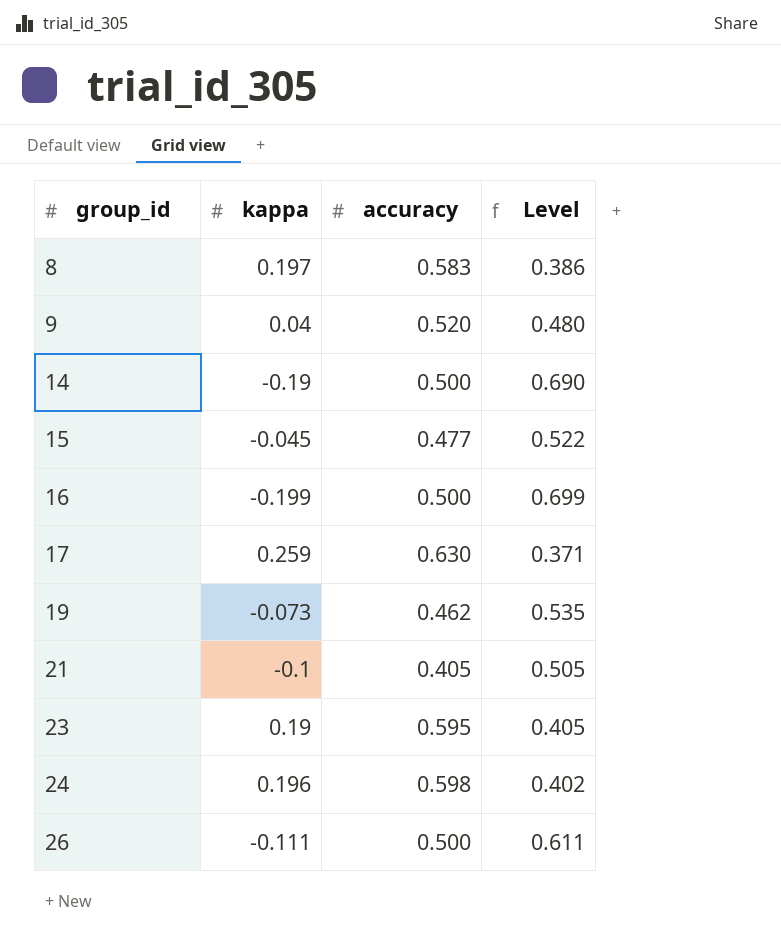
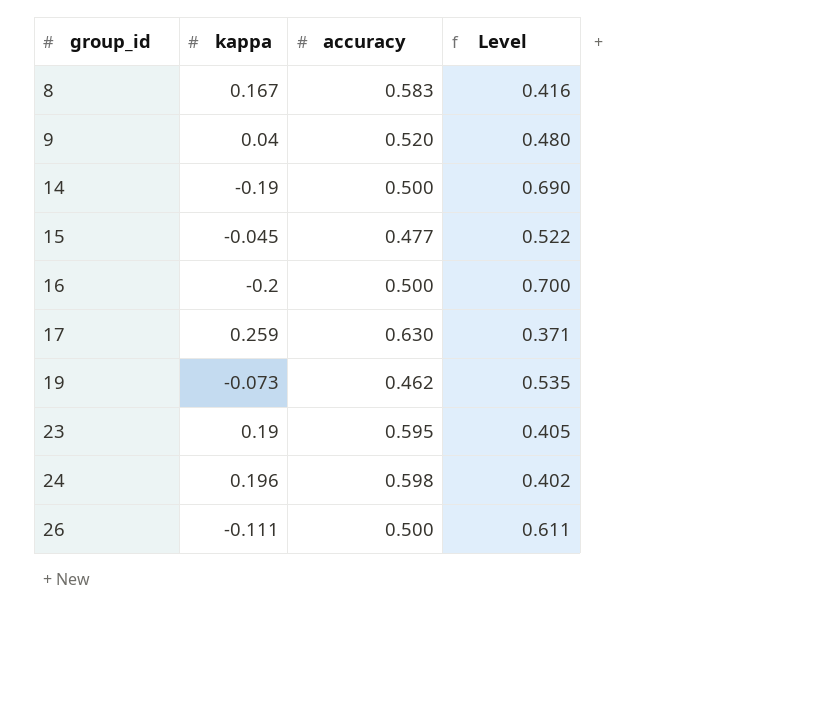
row 21: -0.1 | 0.405 | 0.505 -> none
8 | kappa: 0.197 -> 0.167
8 | Level: 0.386 -> 0.416
16 | kappa: -0.199 -> -0.2
16 | Level: 0.699 -> 0.700

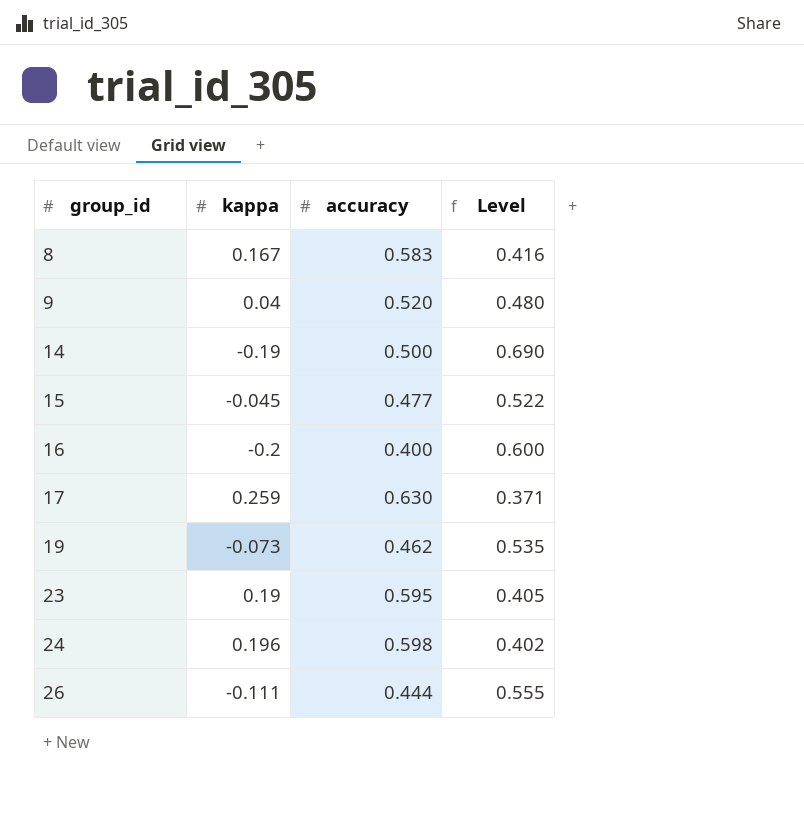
16 | accuracy: 0.500 -> 0.400
16 | Level: 0.700 -> 0.600
26 | accuracy: 0.500 -> 0.444
26 | Level: 0.611 -> 0.555

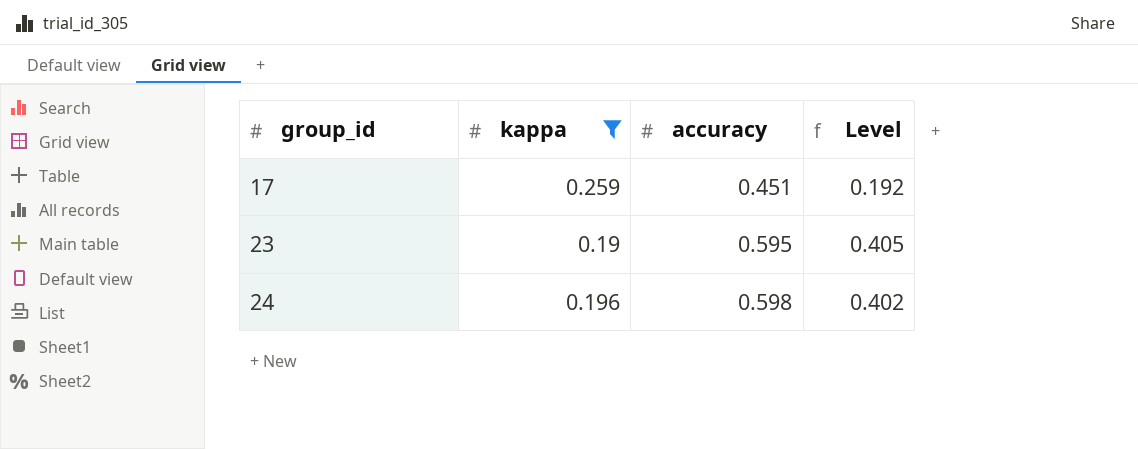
filter: none -> kappa >= 0.19
17 | accuracy: 0.630 -> 0.451
17 | Level: 0.371 -> 0.192

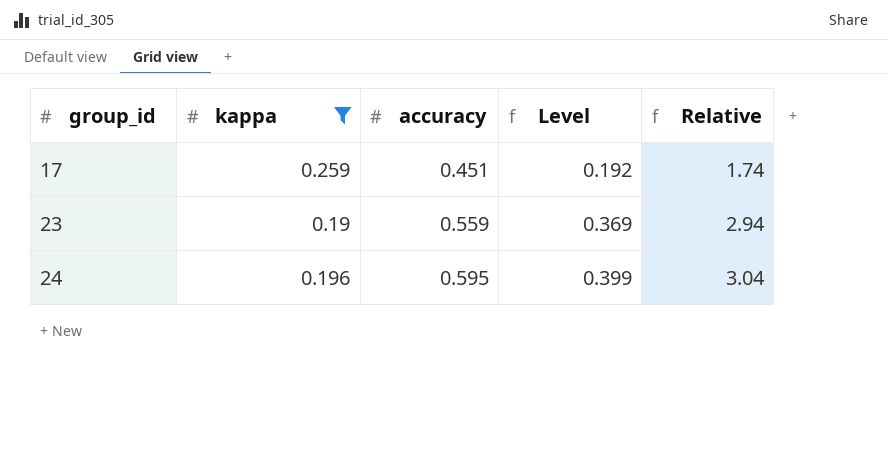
column Relative | formula: none -> [accuracy] / [kappa]
23 | accuracy: 0.595 -> 0.559
23 | Level: 0.405 -> 0.369
24 | accuracy: 0.598 -> 0.595
24 | Level: 0.402 -> 0.399

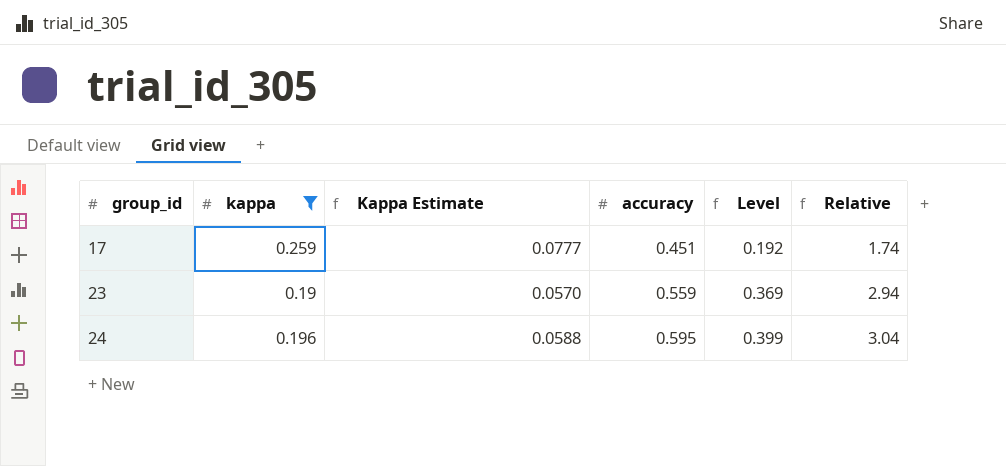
column Kappa Estimate | formula: none -> [kappa] * 0.3

